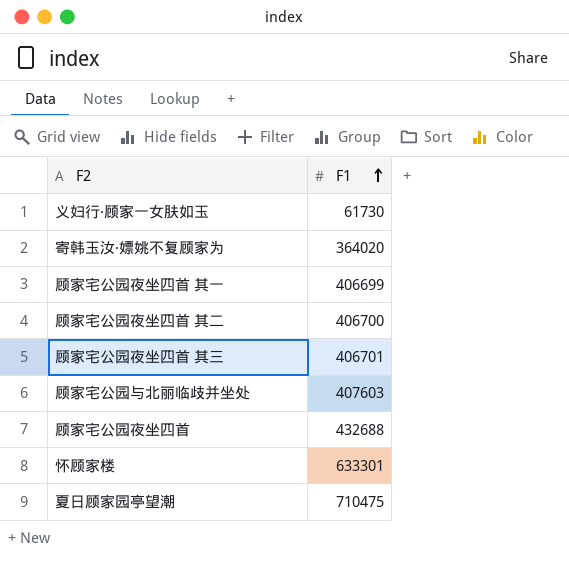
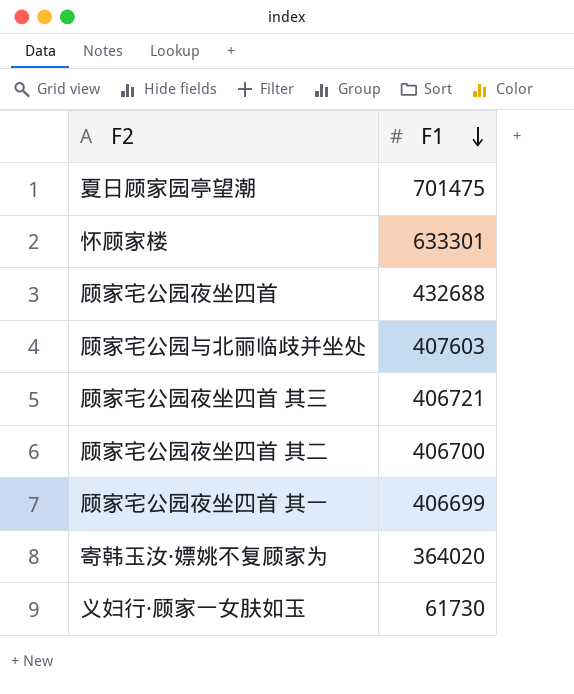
row order: F1 ascending -> F1 descending
夏日顾家园亭望潮 | F1: 710475 -> 701475
顾家宅公园夜坐四首 其三 | F1: 406701 -> 406721

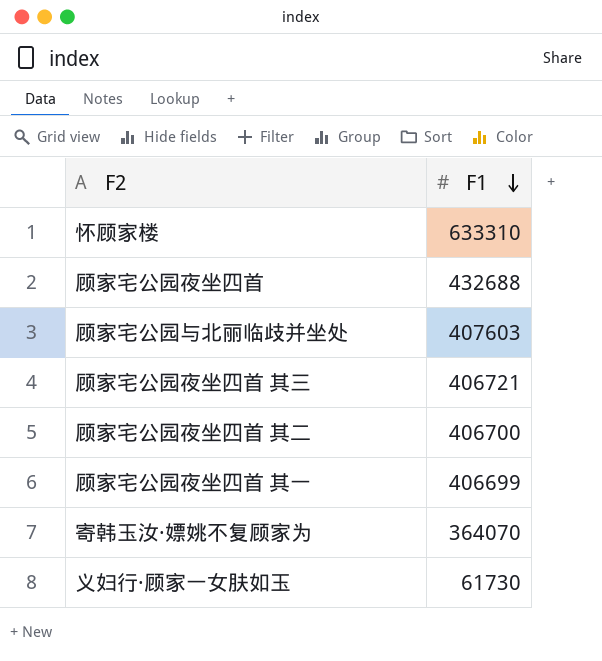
row 夏日顾家园亭望潮: 701475 -> none
怀顾家楼 | F1: 633301 -> 633310
寄韩玉汝·嫖姚不复顾家为 | F1: 364020 -> 364070

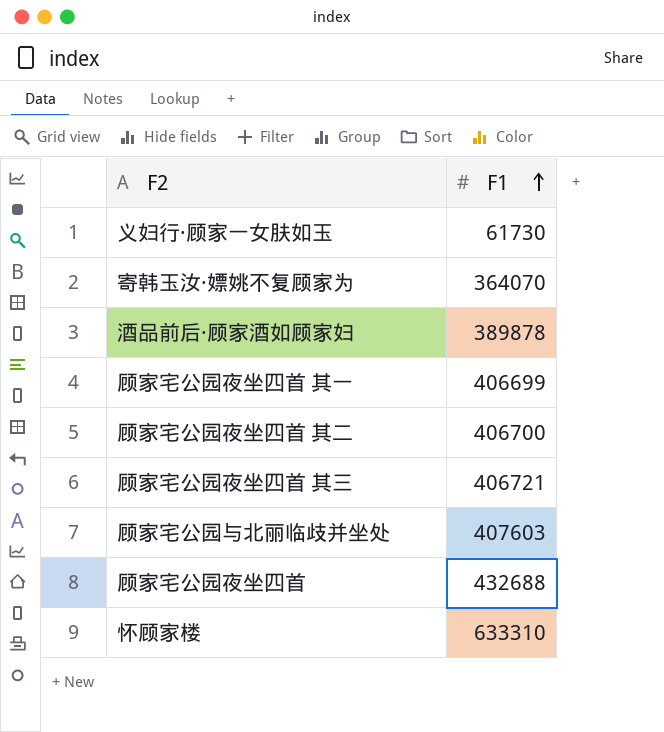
row order: F1 descending -> F1 ascending
row 酒品前后·顾家酒如顾家妇: none -> 389878

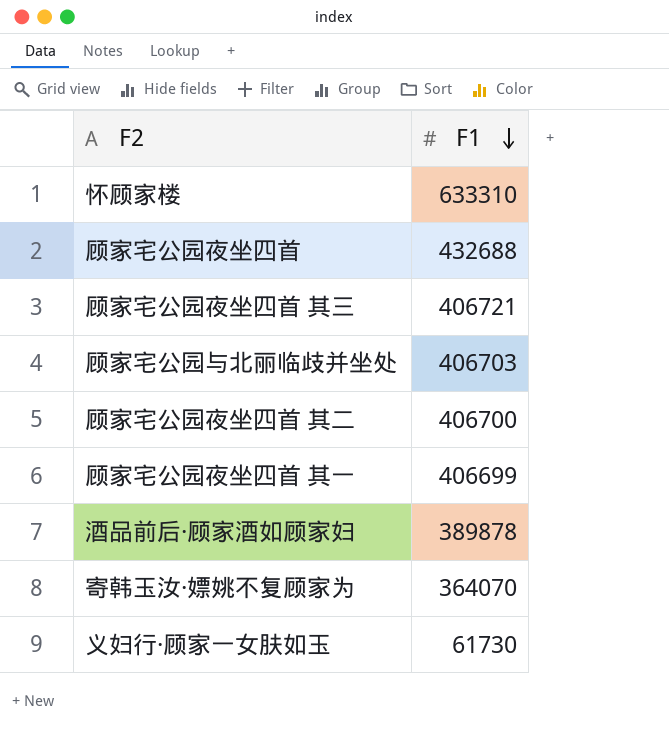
row order: F1 ascending -> F1 descending
顾家宅公园与北丽临歧并坐处 | F1: 407603 -> 406703

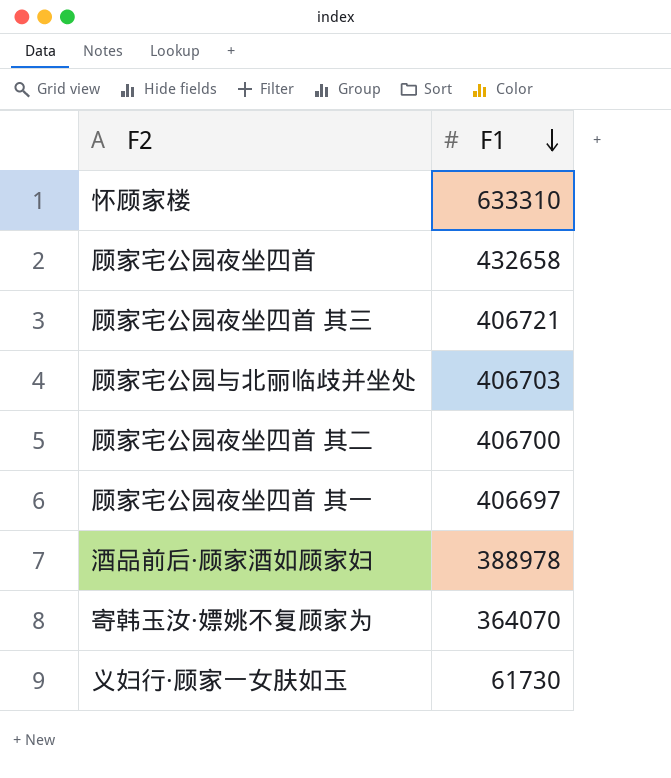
顾家宅公园夜坐四首 | F1: 432688 -> 432658
顾家宅公园夜坐四首 其一 | F1: 406699 -> 406697
酒品前后·顾家酒如顾家妇 | F1: 389878 -> 388978

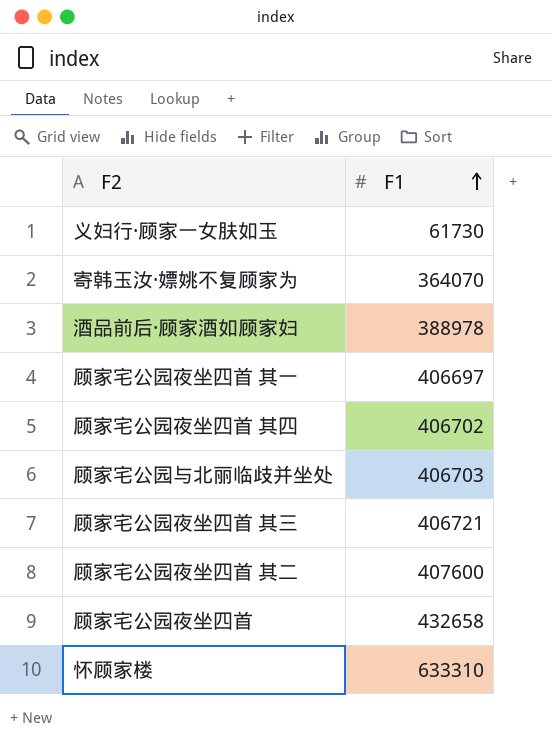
row order: F1 descending -> F1 ascending
row 顾家宅公园夜坐四首 其四: none -> 406702
顾家宅公园夜坐四首 其二 | F1: 406700 -> 407600

